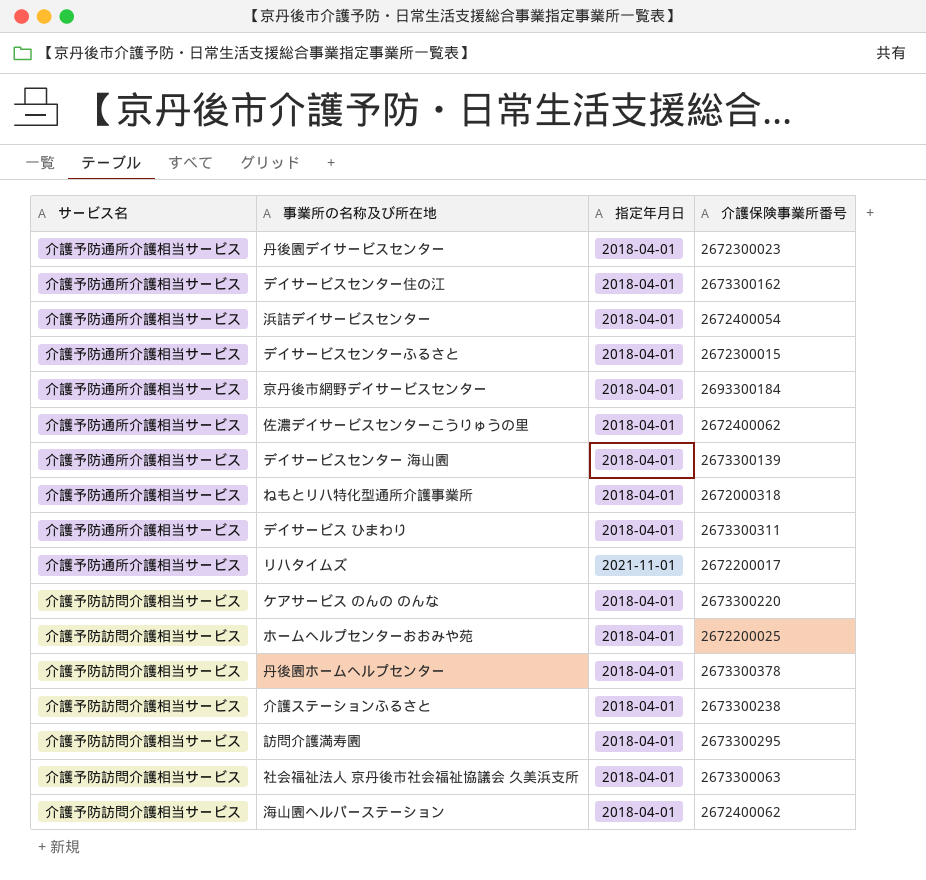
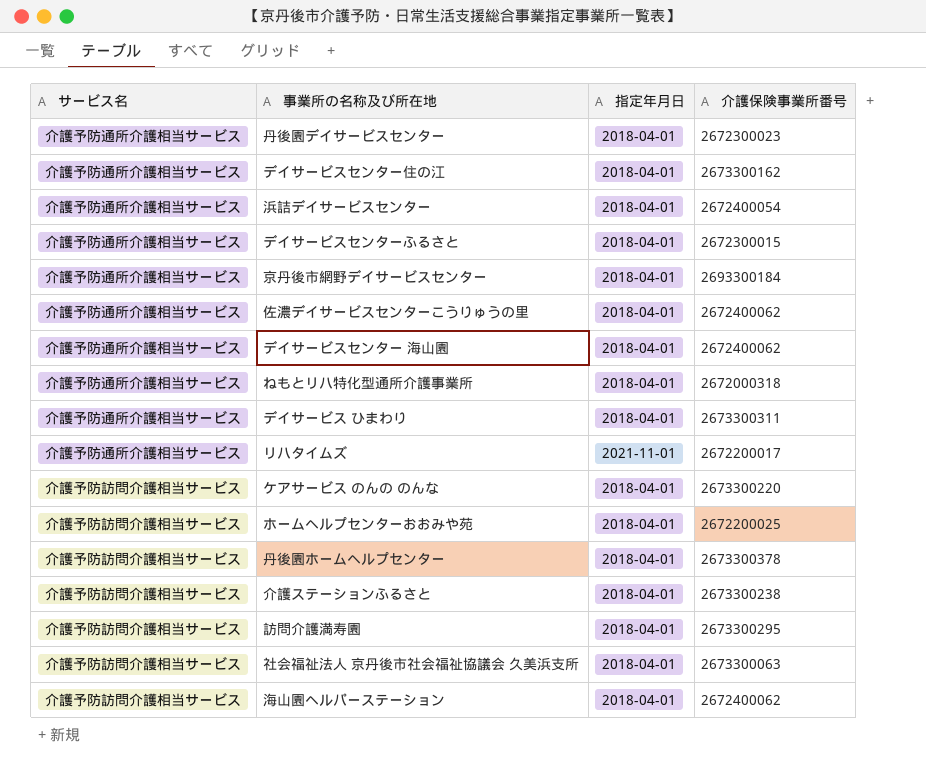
デイサービスセンター 海山園 | 介護保険事業所番号: 2673300139 -> 2672400062

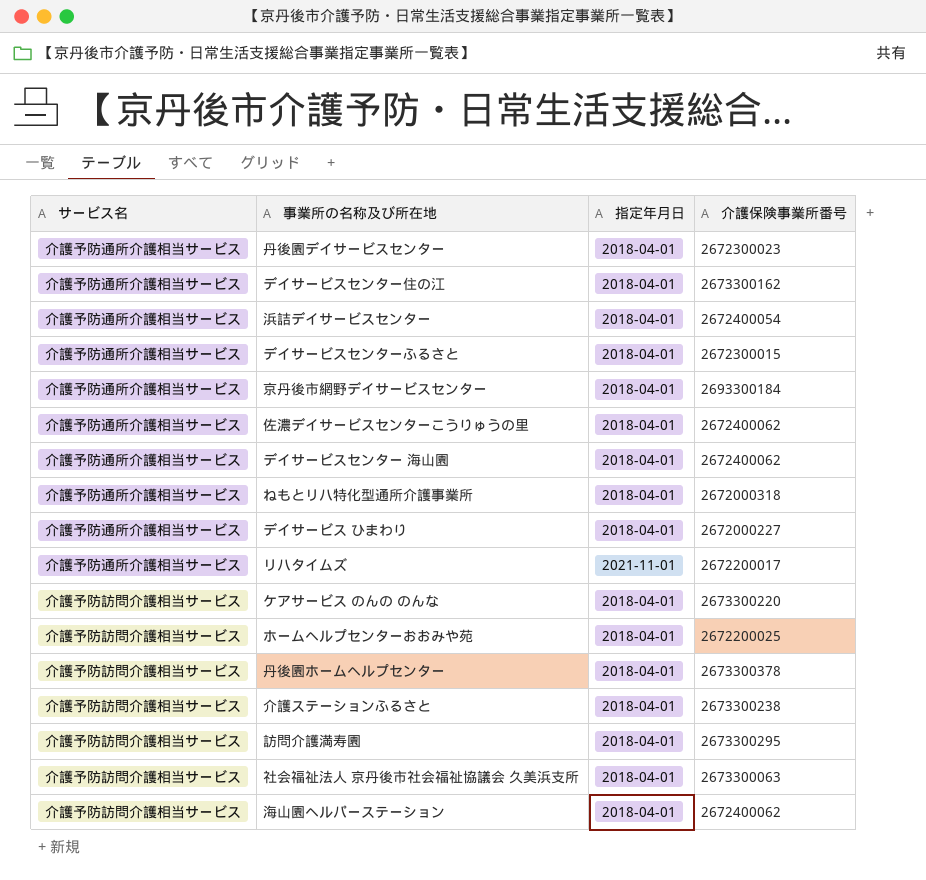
デイサービス ひまわり | 介護保険事業所番号: 2673300311 -> 2672000227

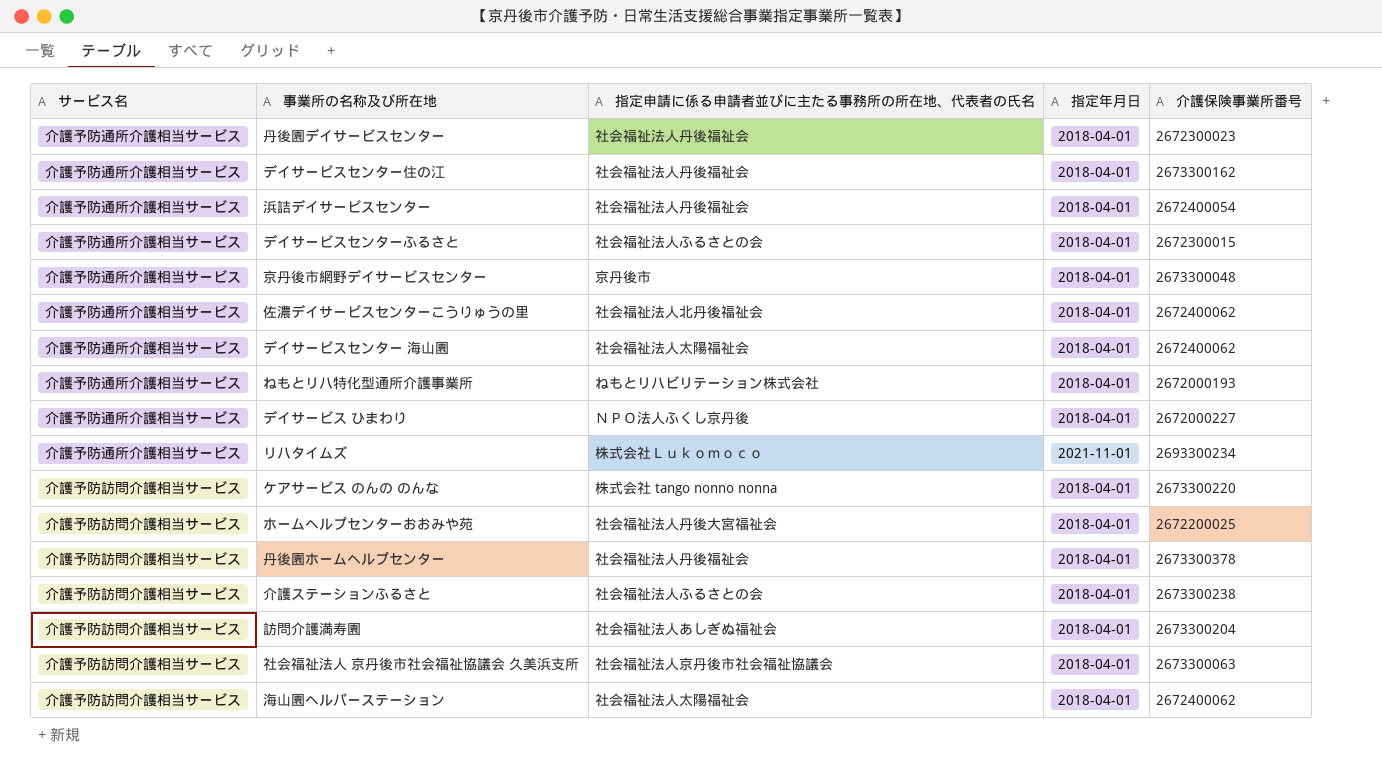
column 指定申請に係る申請者並びに主たる事務所の所在地、代表者の氏名 | position: none -> 3
京丹後市網野デイサービスセンター | 介護保険事業所番号: 2693300184 -> 2673300048
ねもとリハ特化型通所介護事業所 | 介護保険事業所番号: 2672000318 -> 2672000193
リハタイムズ | 介護保険事業所番号: 2672200017 -> 2693300234
訪問介護満寿園 | 介護保険事業所番号: 2673300295 -> 2673300204

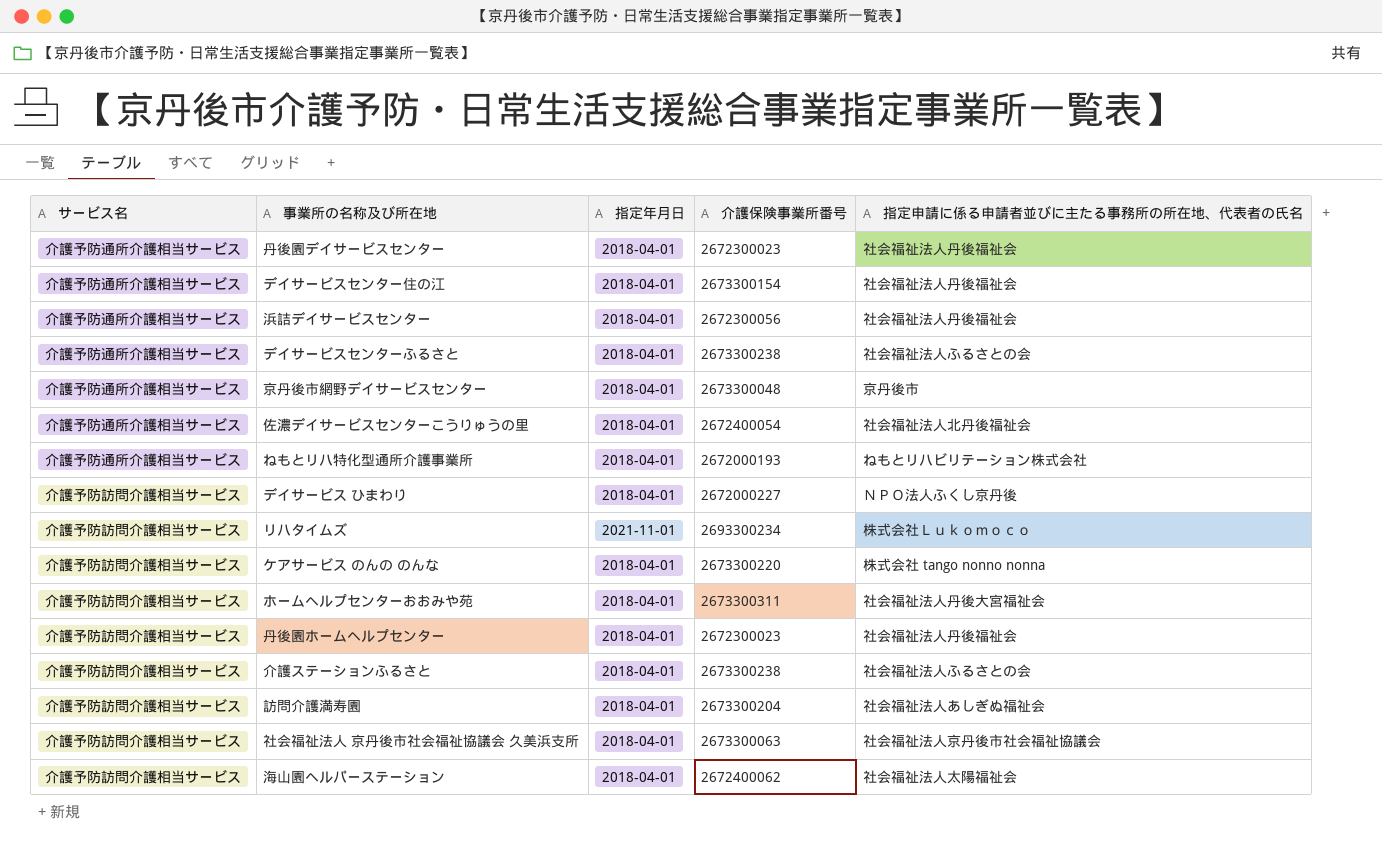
column 指定申請に係る申請者並びに主たる事務所の所在地、代表者の氏名 | position: 3 -> 5
row デイサービスセンター 海山園: 介護予防通所介護相当サービス | 社会福祉法人太陽福祉会 | 2018-04-01 | 2672400062 -> none
デイサービスセンター住の江 | 介護保険事業所番号: 2673300162 -> 2673300154
浜詰デイサービスセンター | 介護保険事業所番号: 2672400054 -> 2672300056
デイサービスセンターふるさと | 介護保険事業所番号: 2672300015 -> 2673300238
佐濃デイサービスセンターこうりゅうの里 | 介護保険事業所番号: 2672400062 -> 2672400054
デイサービス ひまわり | サービス名: 介護予防通所介護相当サービス -> 介護予防訪問介護相当サービス
リハタイムズ | サービス名: 介護予防通所介護相当サービス -> 介護予防訪問介護相当サービス
ホームヘルプセンターおおみや苑 | 介護保険事業所番号: 2672200025 -> 2673300311
丹後園ホームヘルプセンター | 介護保険事業所番号: 2673300378 -> 2672300023

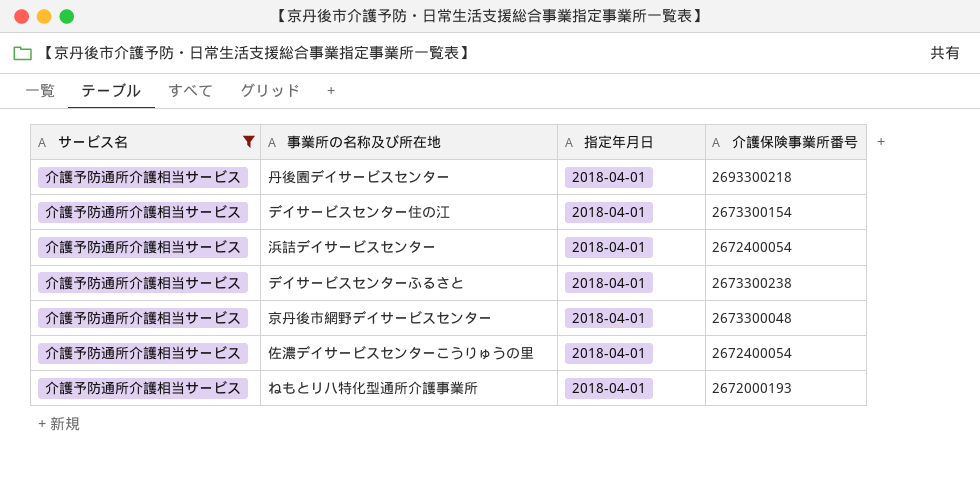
filter: none -> サービス名 = 介護予防通所介護相当サービス
column 指定申請に係る申請者並びに主たる事務所の所在地、代表者の氏名 | position: 5 -> none
丹後園デイサービスセンター | 介護保険事業所番号: 2672300023 -> 2693300218
浜詰デイサービスセンター | 介護保険事業所番号: 2672300056 -> 2672400054

